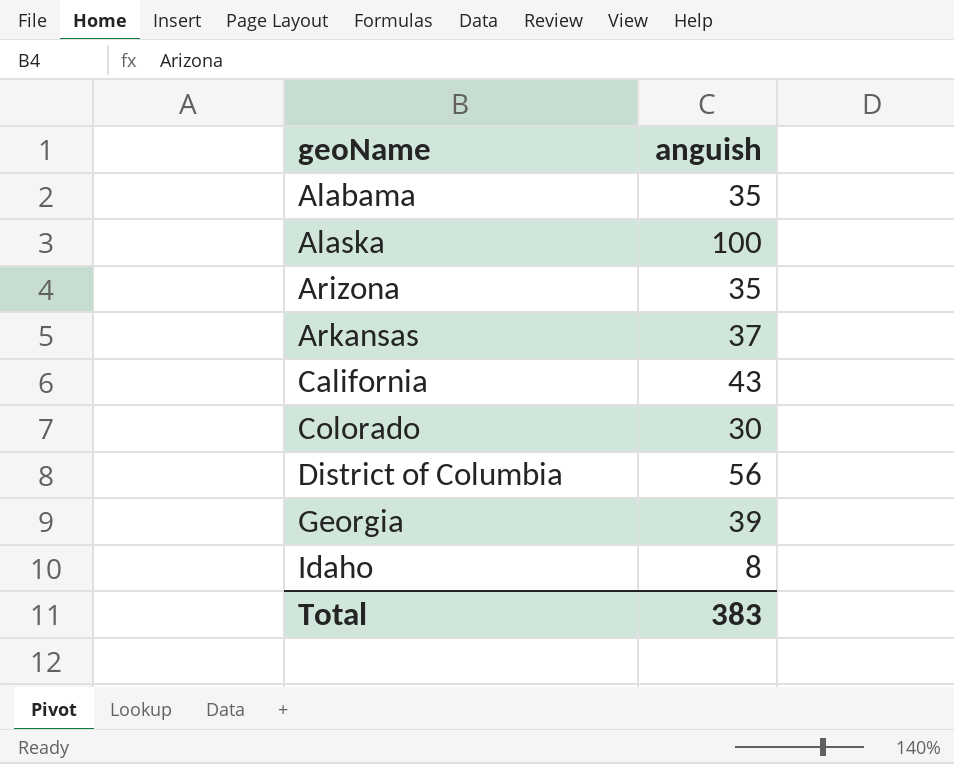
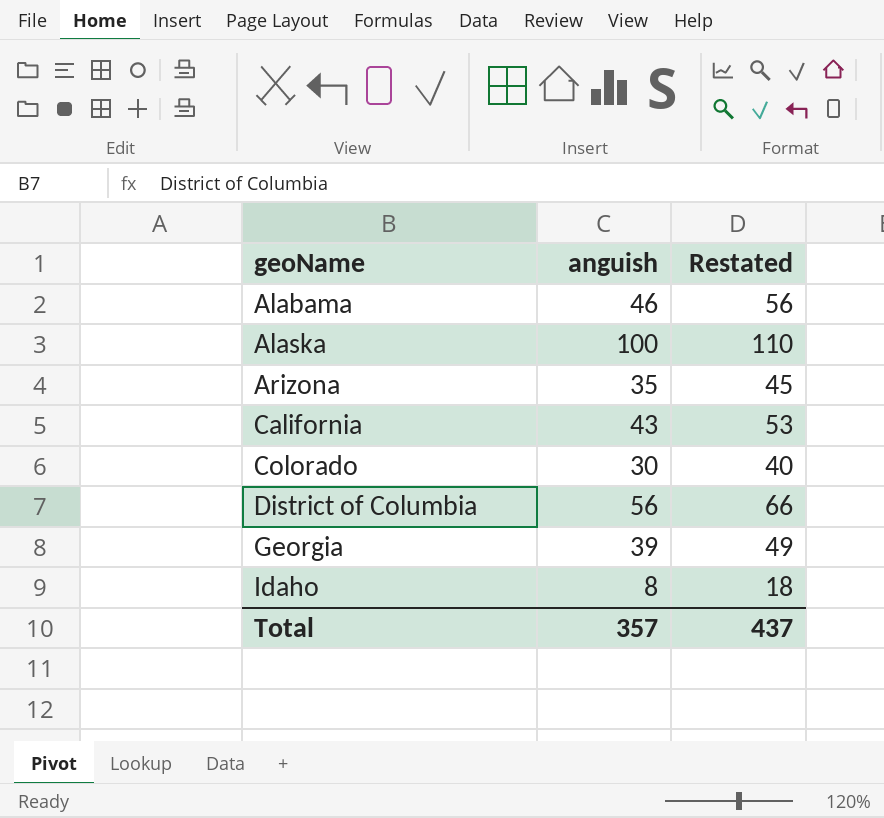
column Restated | formula: none -> [anguish] + 10
row Arkansas: 37 -> none
Alabama | anguish: 35 -> 46
Total | anguish: 383 -> 357

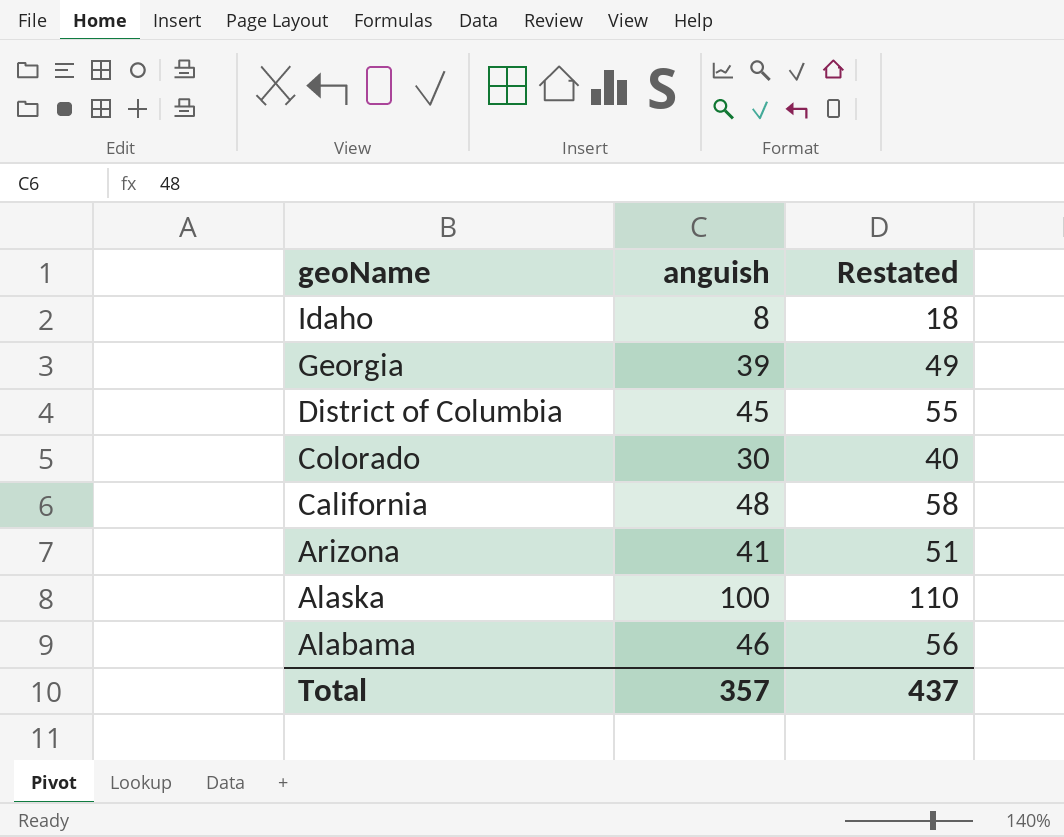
row order: geoName ascending -> geoName descending
District of Columbia | anguish: 56 -> 45
District of Columbia | Restated: 66 -> 55
California | anguish: 43 -> 48
California | Restated: 53 -> 58
Arizona | anguish: 35 -> 41
Arizona | Restated: 45 -> 51

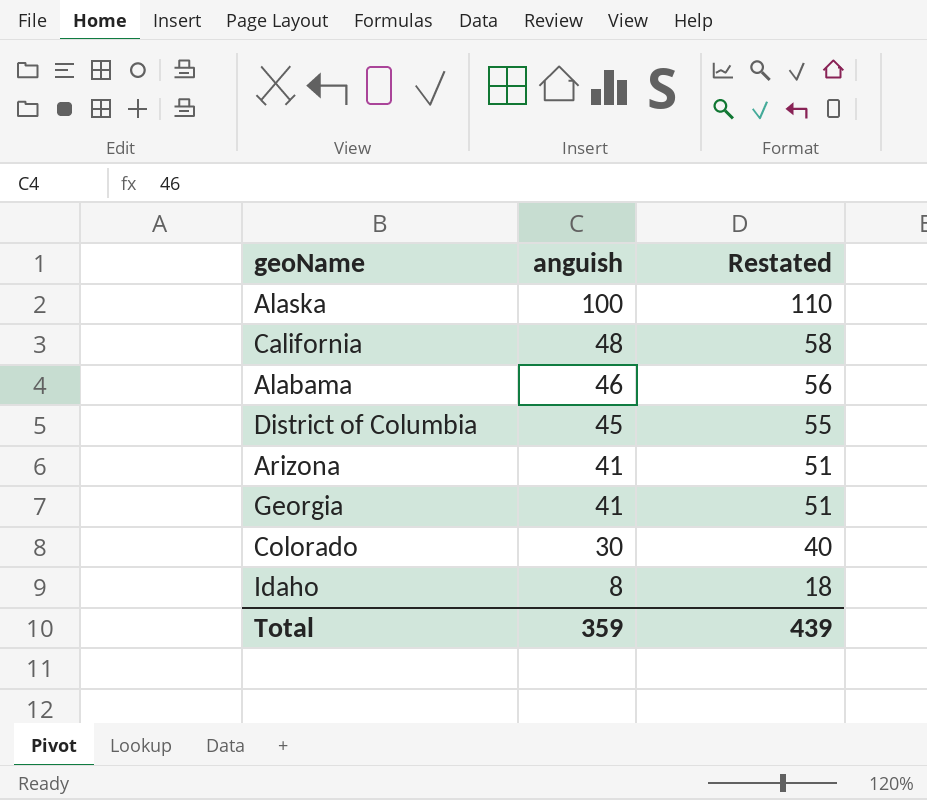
row order: geoName descending -> anguish descending
Georgia | anguish: 39 -> 41
Georgia | Restated: 49 -> 51
Total | anguish: 357 -> 359
Total | Restated: 437 -> 439

